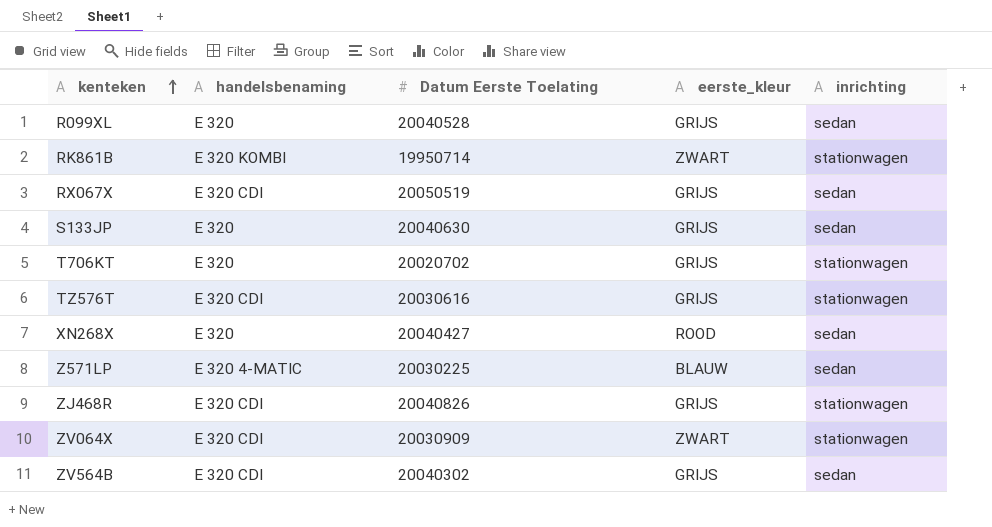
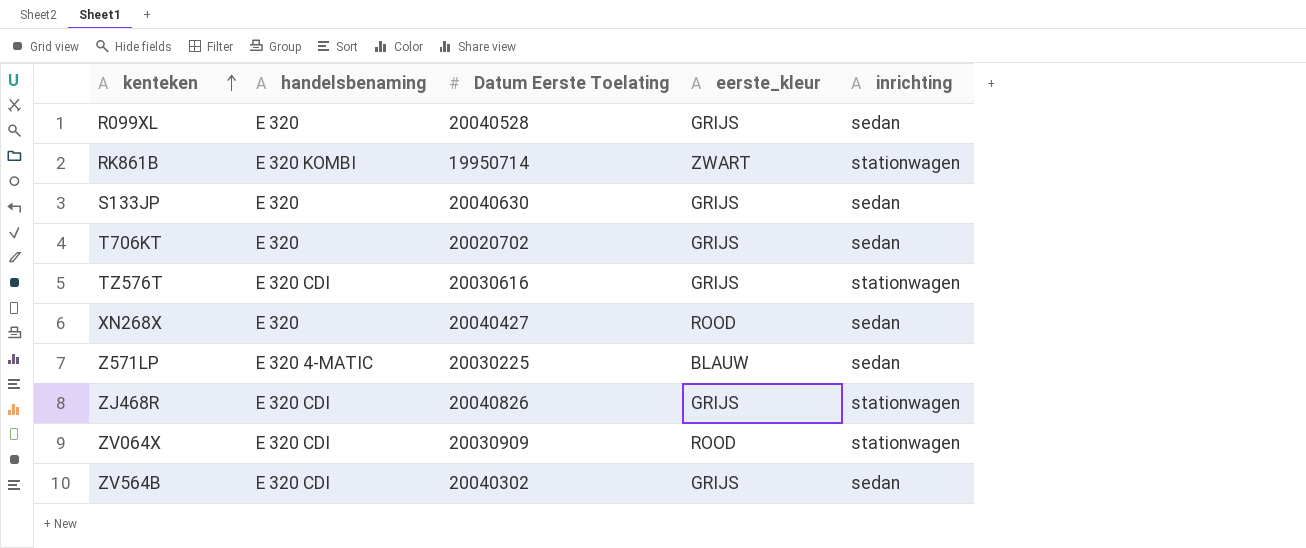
row RX067X: E 320 CDI | 20050519 | GRIJS | sedan -> none
T706KT | inrichting: stationwagen -> sedan
ZV064X | eerste_kleur: ZWART -> ROOD

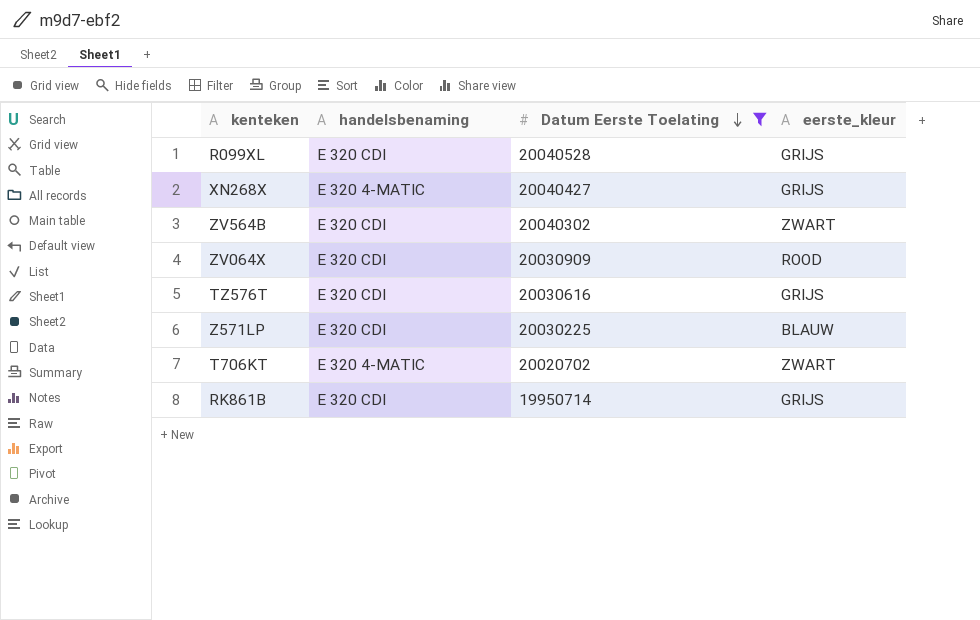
filter: none -> Datum Eerste Toelating <= 20040528
row order: kenteken ascending -> Datum Eerste Toelating descending
column inrichting | position: 5 -> none
R099XL | handelsbenaming: E 320 -> E 320 CDI
XN268X | handelsbenaming: E 320 -> E 320 4-MATIC
XN268X | eerste_kleur: ROOD -> GRIJS
ZV564B | eerste_kleur: GRIJS -> ZWART
Z571LP | handelsbenaming: E 320 4-MATIC -> E 320 CDI
T706KT | handelsbenaming: E 320 -> E 320 4-MATIC
T706KT | eerste_kleur: GRIJS -> ZWART
RK861B | handelsbenaming: E 320 KOMBI -> E 320 CDI
RK861B | eerste_kleur: ZWART -> GRIJS

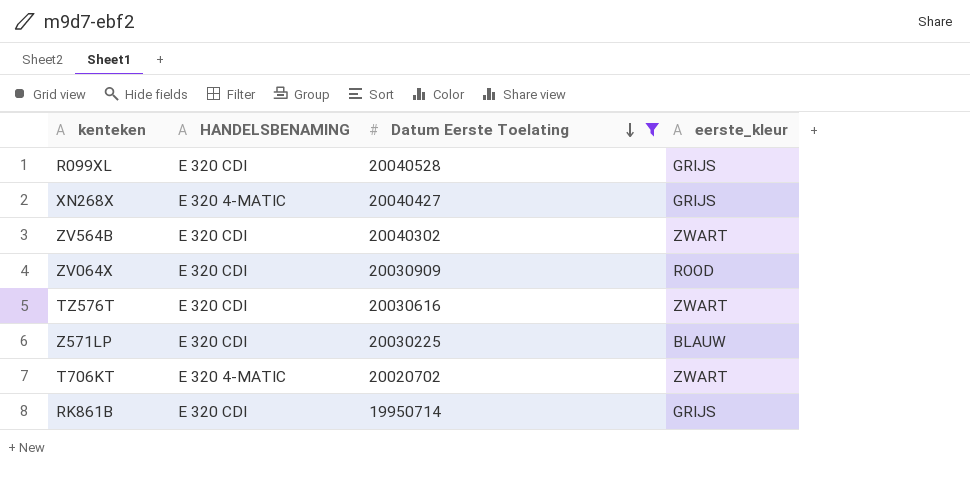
column name: handelsbenaming -> HANDELSBENAMING
TZ576T | eerste_kleur: GRIJS -> ZWART

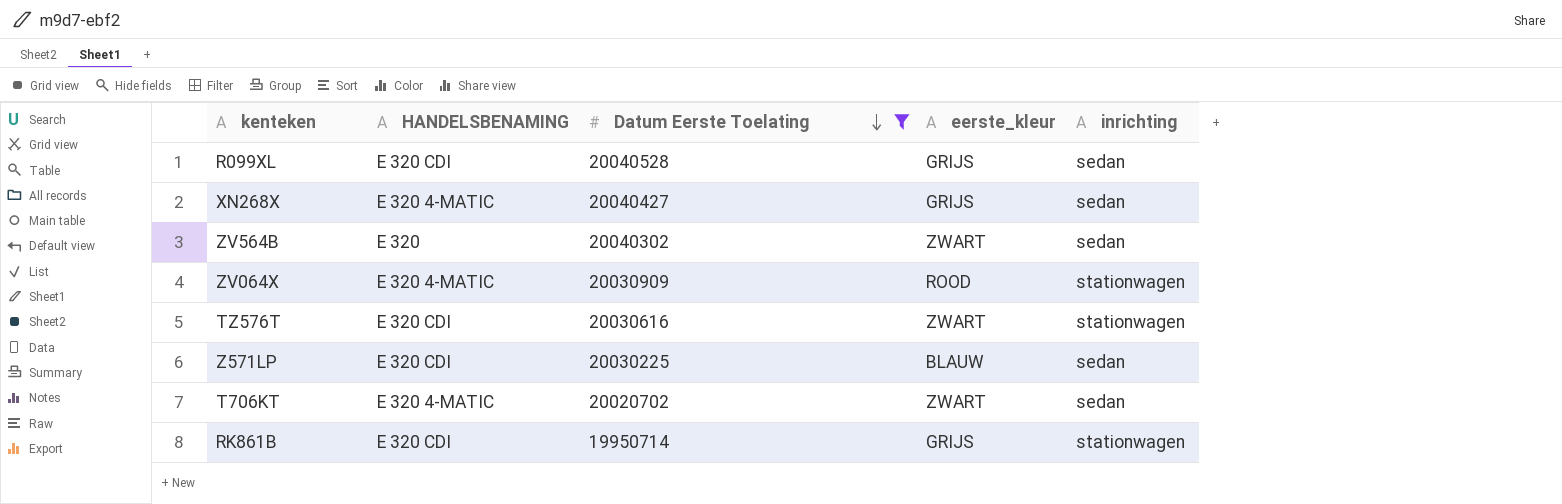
column inrichting | position: none -> 5
ZV564B | HANDELSBENAMING: E 320 CDI -> E 320
ZV064X | HANDELSBENAMING: E 320 CDI -> E 320 4-MATIC

